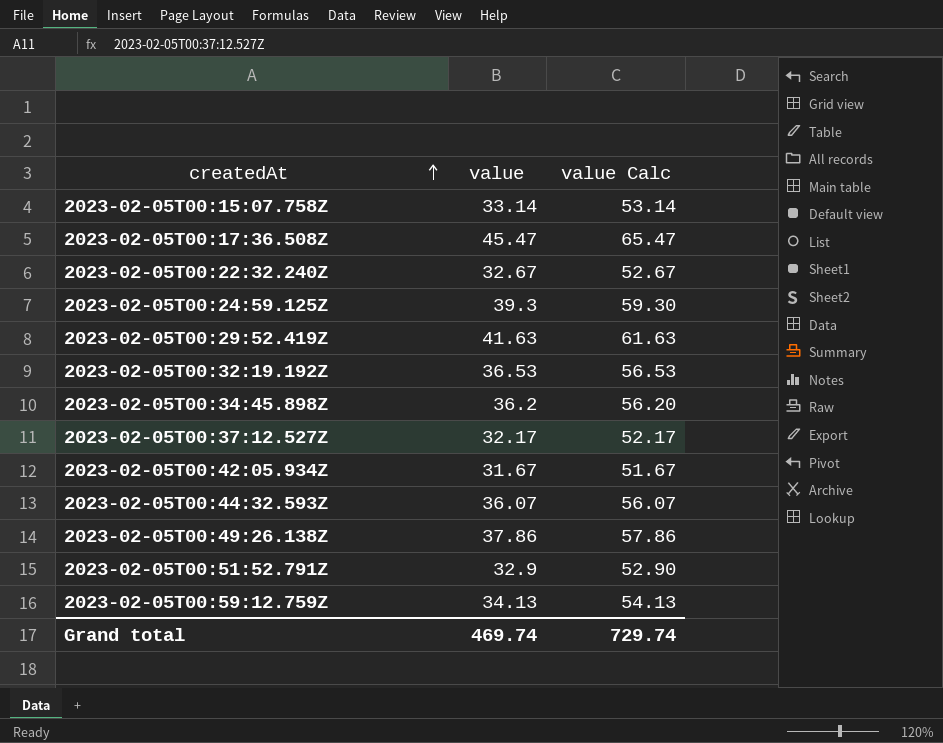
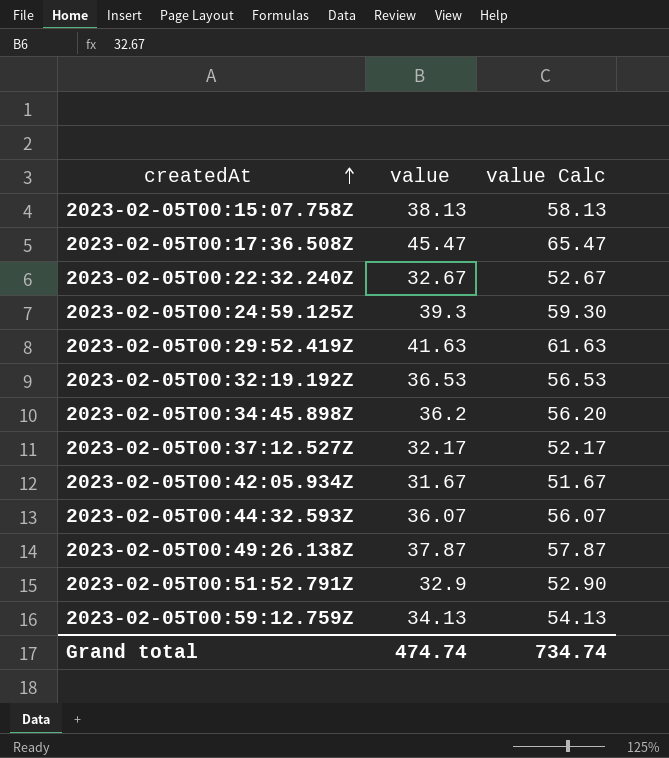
2023-02-05T00:15:07.758Z | value: 33.14 -> 38.13
2023-02-05T00:15:07.758Z | value Calc: 53.14 -> 58.13
2023-02-05T00:49:26.138Z | value: 37.86 -> 37.87
2023-02-05T00:49:26.138Z | value Calc: 57.86 -> 57.87
Grand total | value: 469.74 -> 474.74
Grand total | value Calc: 729.74 -> 734.74

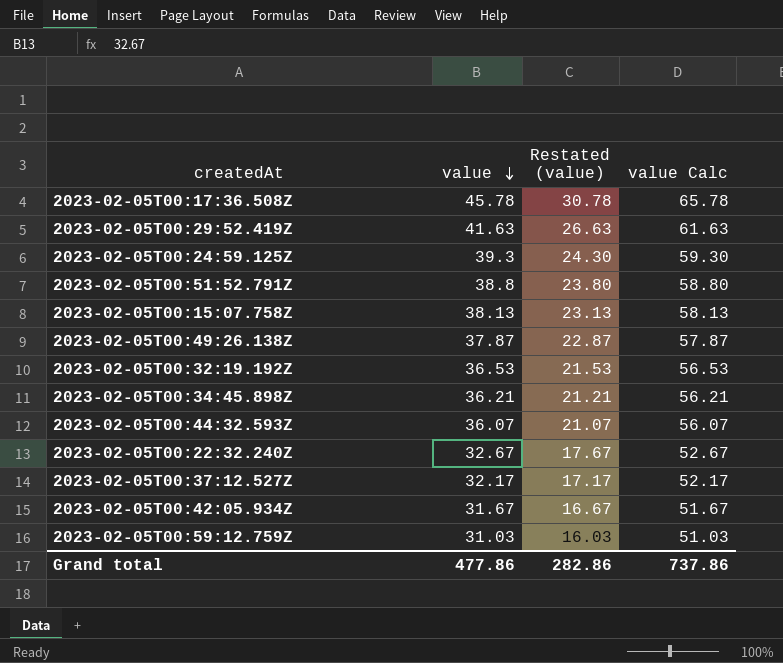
row order: createdAt ascending -> value descending
column Restated (value) | formula: none -> [value] - 15
2023-02-05T00:17:36.508Z | value: 45.47 -> 45.78
2023-02-05T00:17:36.508Z | value Calc: 65.47 -> 65.78
2023-02-05T00:51:52.791Z | value: 32.9 -> 38.8
2023-02-05T00:51:52.791Z | value Calc: 52.90 -> 58.80
2023-02-05T00:34:45.898Z | value: 36.2 -> 36.21
2023-02-05T00:34:45.898Z | value Calc: 56.20 -> 56.21
2023-02-05T00:59:12.759Z | value: 34.13 -> 31.03
2023-02-05T00:59:12.759Z | value Calc: 54.13 -> 51.03
Grand total | value: 474.74 -> 477.86
Grand total | value Calc: 734.74 -> 737.86

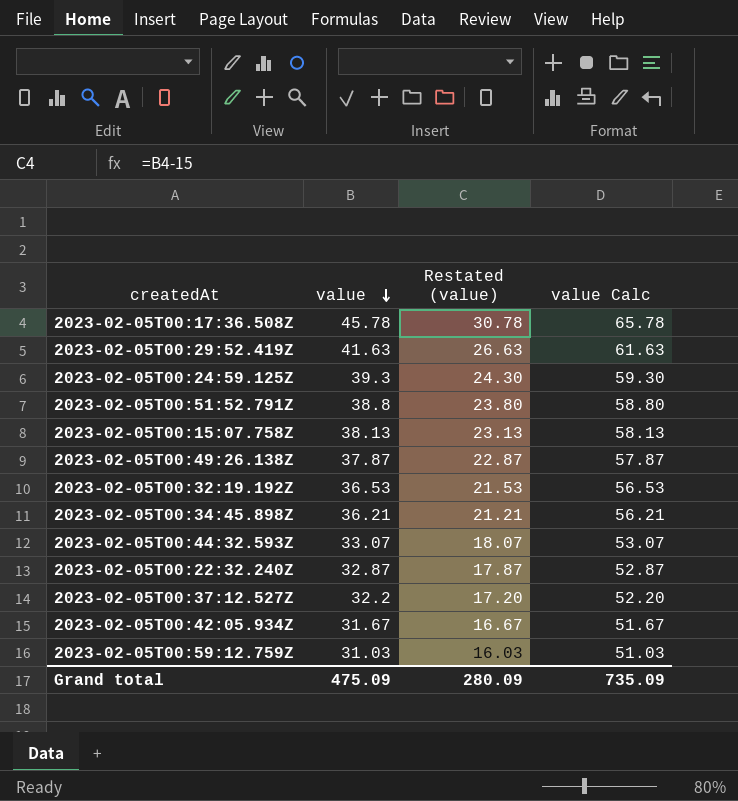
2023-02-05T00:44:32.593Z | value: 36.07 -> 33.07
2023-02-05T00:44:32.593Z | Restated (value): 21.07 -> 18.07
2023-02-05T00:44:32.593Z | value Calc: 56.07 -> 53.07
2023-02-05T00:22:32.240Z | value: 32.67 -> 32.87
2023-02-05T00:22:32.240Z | Restated (value): 17.67 -> 17.87
2023-02-05T00:22:32.240Z | value Calc: 52.67 -> 52.87
2023-02-05T00:37:12.527Z | value: 32.17 -> 32.2
2023-02-05T00:37:12.527Z | Restated (value): 17.17 -> 17.20
2023-02-05T00:37:12.527Z | value Calc: 52.17 -> 52.20
Grand total | value: 477.86 -> 475.09
Grand total | Restated (value): 282.86 -> 280.09
Grand total | value Calc: 737.86 -> 735.09

